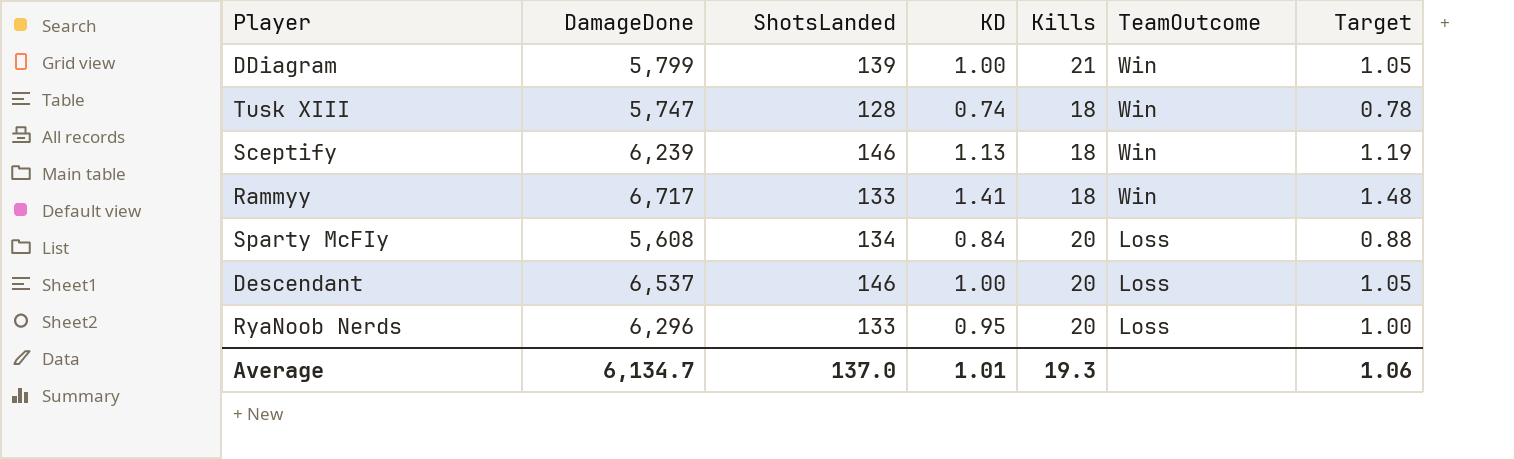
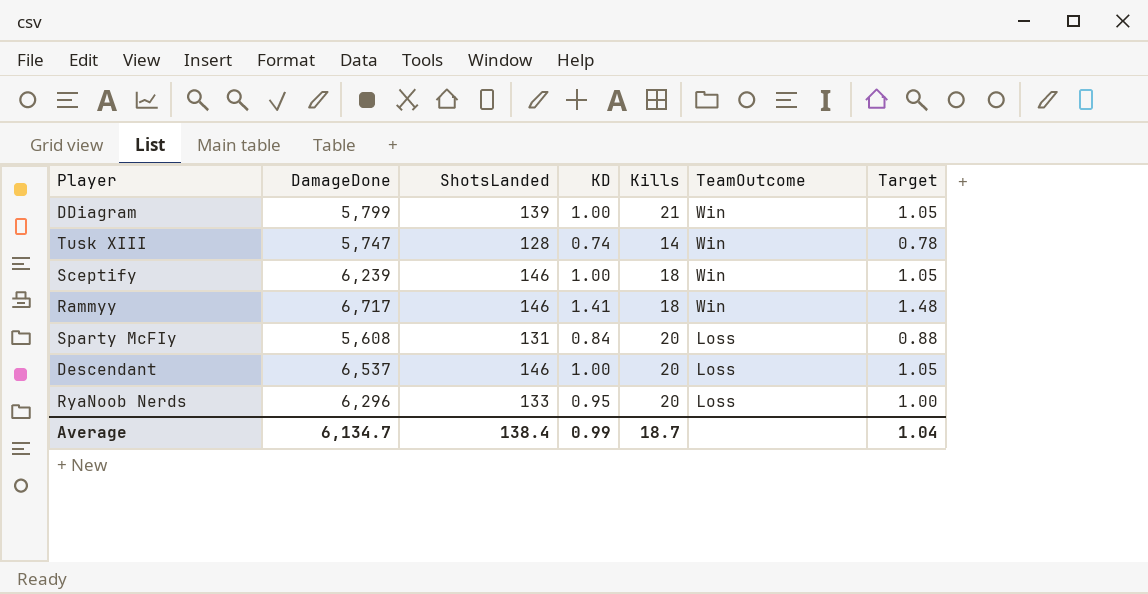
Tusk XIII | Kills: 18 -> 14
Sceptify | KD: 1.13 -> 1.00
Sceptify | Target: 1.19 -> 1.05
Rammyy | ShotsLanded: 133 -> 146
Sparty McFIy | ShotsLanded: 134 -> 131
Average | ShotsLanded: 137.0 -> 138.4
Average | KD: 1.01 -> 0.99
Average | Kills: 19.3 -> 18.7
Average | Target: 1.06 -> 1.04

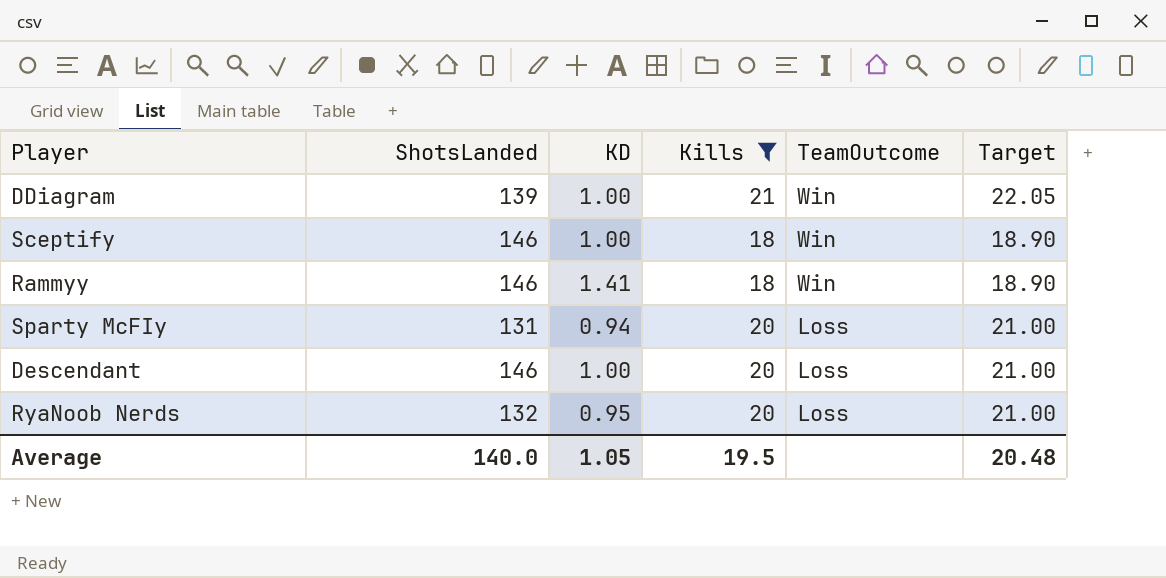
filter: none -> Kills != 14
column DamageDone | position: 2 -> none
column Target | formula: [KD] * 1.05 -> [Kills] * 1.05
Sparty McFIy | KD: 0.84 -> 0.94
RyaNoob Nerds | ShotsLanded: 133 -> 132
Average | ShotsLanded: 138.4 -> 140.0
Average | KD: 0.99 -> 1.05
Average | Kills: 18.7 -> 19.5
Average | Target: 1.04 -> 20.48

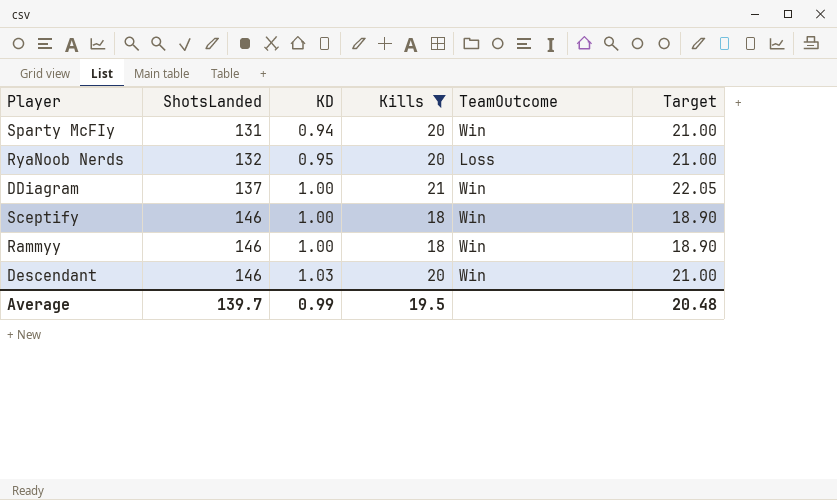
row order: TeamOutcome descending -> ShotsLanded ascending
Sparty McFIy | TeamOutcome: Loss -> Win
DDiagram | ShotsLanded: 139 -> 137
Rammyy | KD: 1.41 -> 1.00
Descendant | KD: 1.00 -> 1.03
Descendant | TeamOutcome: Loss -> Win
Average | ShotsLanded: 140.0 -> 139.7
Average | KD: 1.05 -> 0.99

